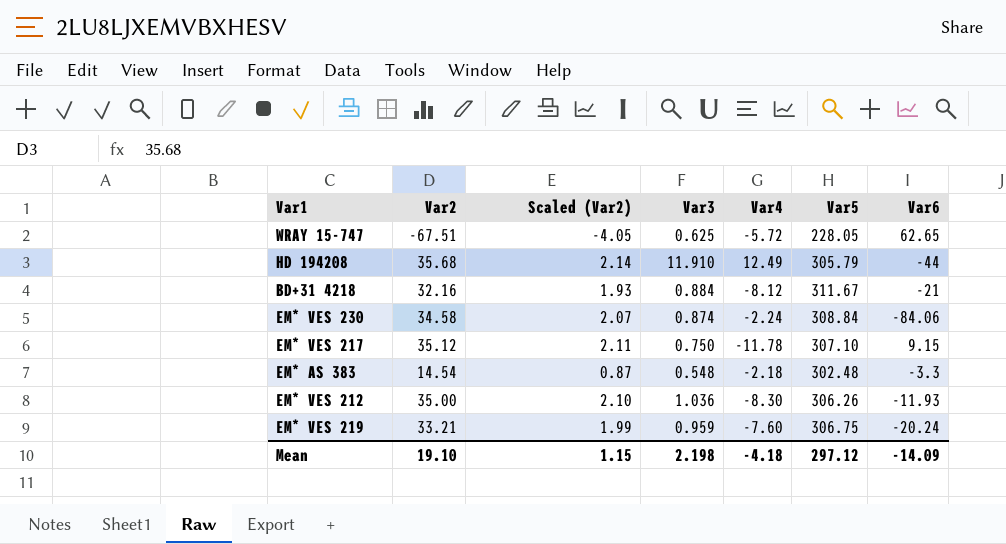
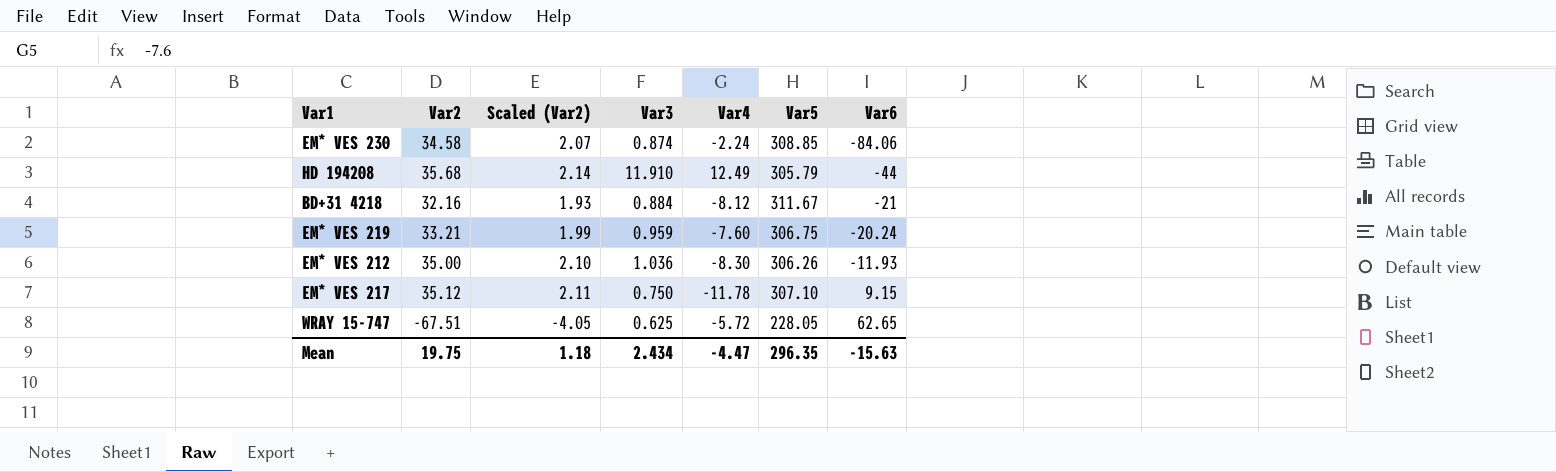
row order: none -> Var6 ascending
row EM* AS 383: 14.54 | 0.87 | 0.548 | -2.18 | 302.48 | -3.3 -> none
EM* VES 230 | Var5: 308.84 -> 308.85
Mean | Var2: 19.10 -> 19.75
Mean | Scaled (Var2): 1.15 -> 1.18
Mean | Var3: 2.198 -> 2.434
Mean | Var4: -4.18 -> -4.47
Mean | Var5: 297.12 -> 296.35
Mean | Var6: -14.09 -> -15.63

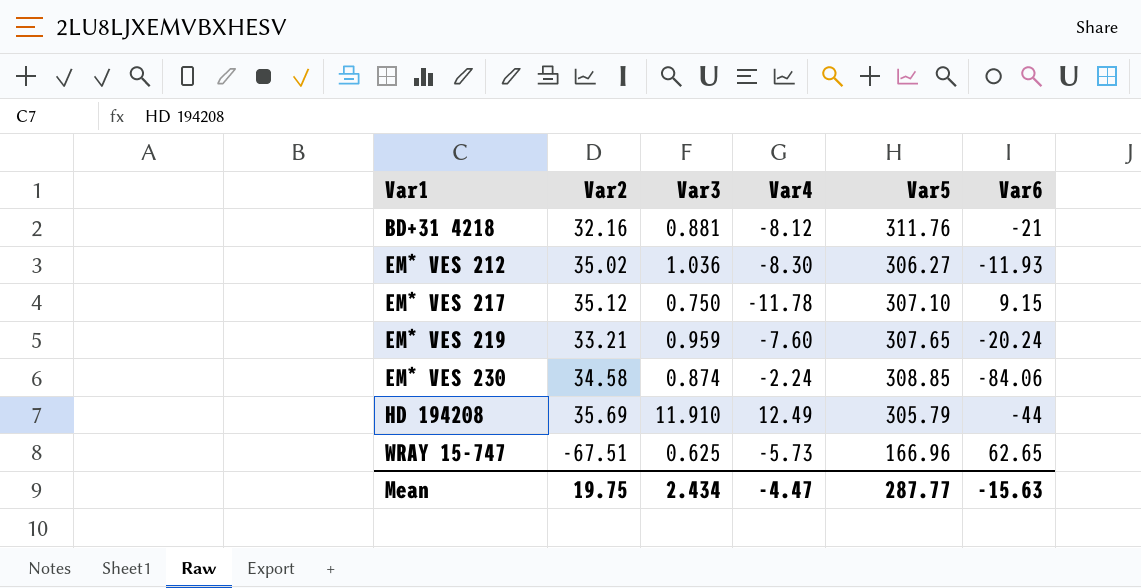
row order: Var6 ascending -> Var1 ascending
column Scaled (Var2) | formula: [Var2] * 0.06 -> none
BD+31 4218 | Var3: 0.884 -> 0.881
BD+31 4218 | Var5: 311.67 -> 311.76
EM* VES 212 | Var2: 35.00 -> 35.02
EM* VES 212 | Var5: 306.26 -> 306.27
EM* VES 219 | Var5: 306.75 -> 307.65
HD 194208 | Var2: 35.68 -> 35.69
WRAY 15-747 | Var4: -5.72 -> -5.73
WRAY 15-747 | Var5: 228.05 -> 166.96
Mean | Var5: 296.35 -> 287.77

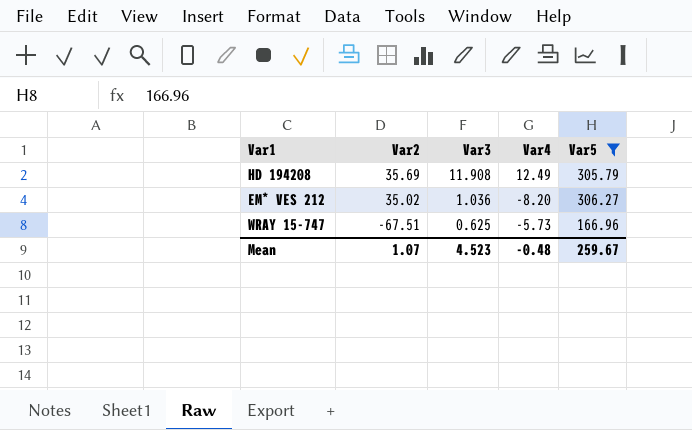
filter: none -> Var5 <= 306.27
row order: Var1 ascending -> Var2 descending
column Var6 | position: 6 -> none
HD 194208 | Var3: 11.910 -> 11.908
EM* VES 212 | Var4: -8.30 -> -8.20
Mean | Var2: 19.75 -> 1.07
Mean | Var3: 2.434 -> 4.523
Mean | Var4: -4.47 -> -0.48
Mean | Var5: 287.77 -> 259.67

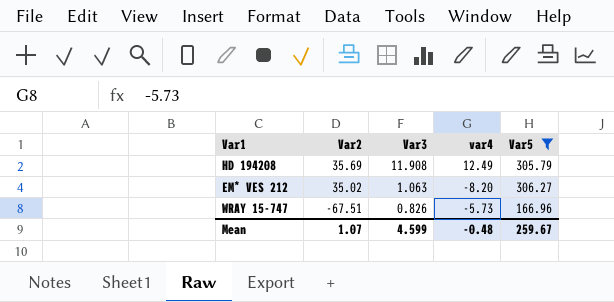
column name: Var4 -> var4
EM* VES 212 | Var3: 1.036 -> 1.063
WRAY 15-747 | Var3: 0.625 -> 0.826
Mean | Var3: 4.523 -> 4.599

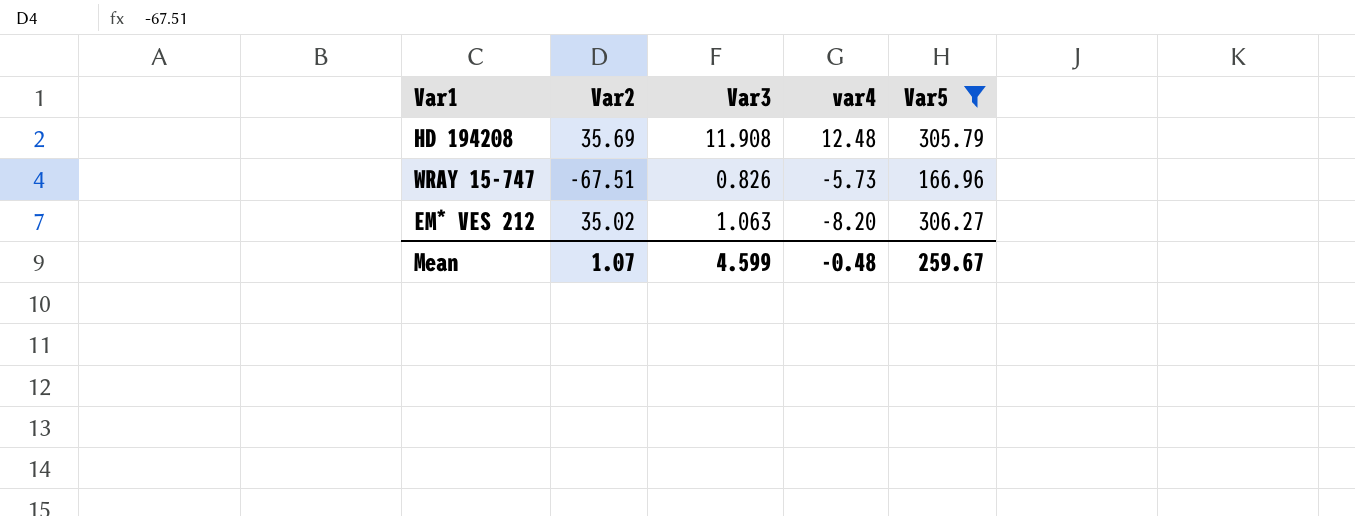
row order: Var2 descending -> var4 descending
HD 194208 | var4: 12.49 -> 12.48

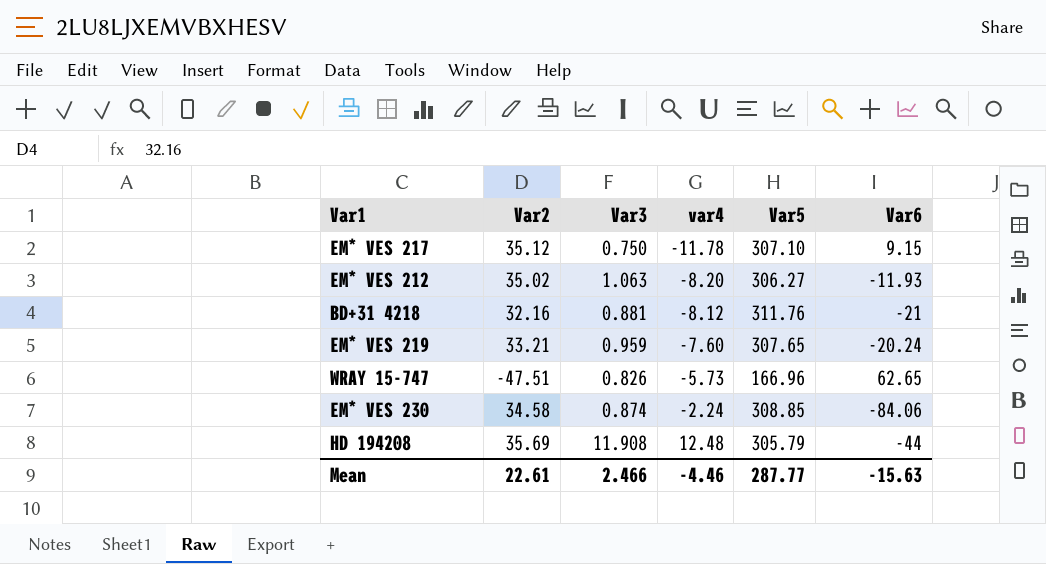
filter: Var5 <= 306.27 -> none
row order: var4 descending -> var4 ascending
column Var6 | position: none -> 6
WRAY 15-747 | Var2: -67.51 -> -47.51
Mean | Var2: 1.07 -> 22.61
Mean | Var3: 4.599 -> 2.466
Mean | var4: -0.48 -> -4.46
Mean | Var5: 259.67 -> 287.77

